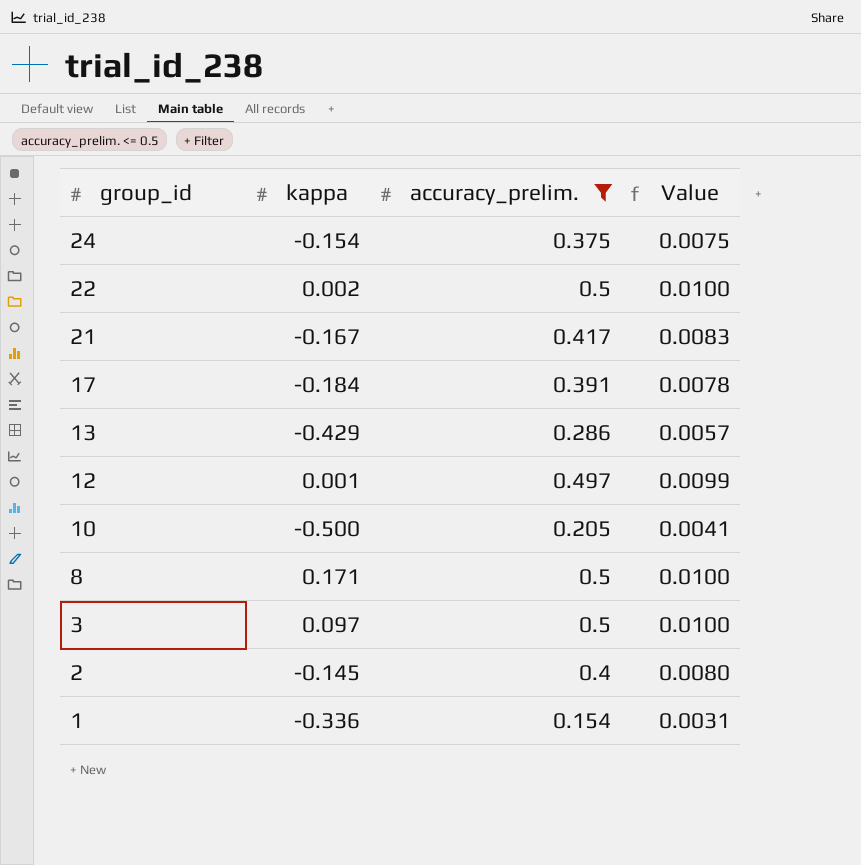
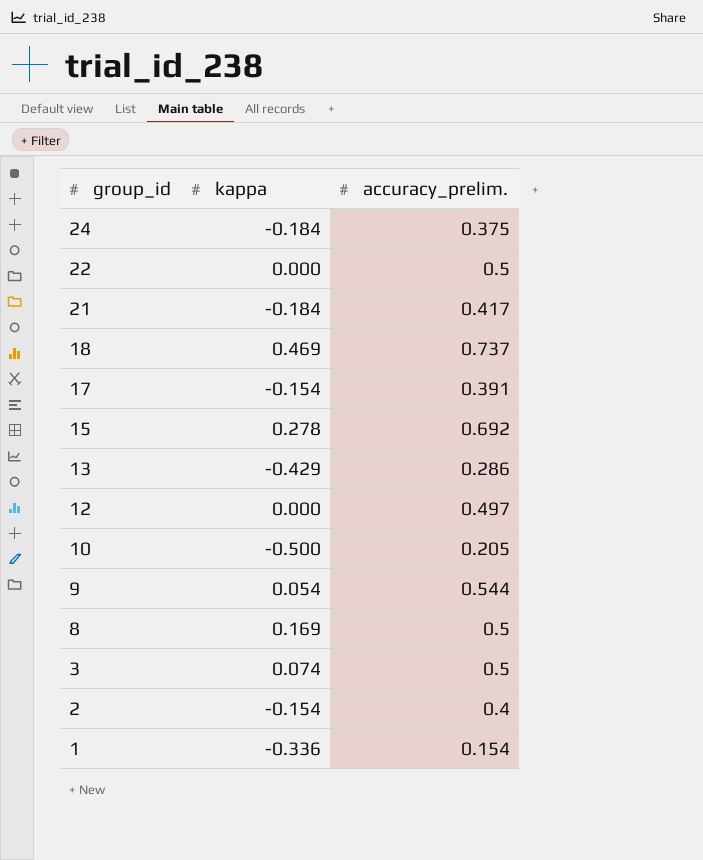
filter: accuracy_prelim. <= 0.5 -> none
column Value | formula: [accuracy_prelim.] * 0.02 -> none
24 | kappa: -0.154 -> -0.184
22 | kappa: 0.002 -> 0.000
21 | kappa: -0.167 -> -0.184
17 | kappa: -0.184 -> -0.154
12 | kappa: 0.001 -> 0.000
8 | kappa: 0.171 -> 0.169
3 | kappa: 0.097 -> 0.074
2 | kappa: -0.145 -> -0.154

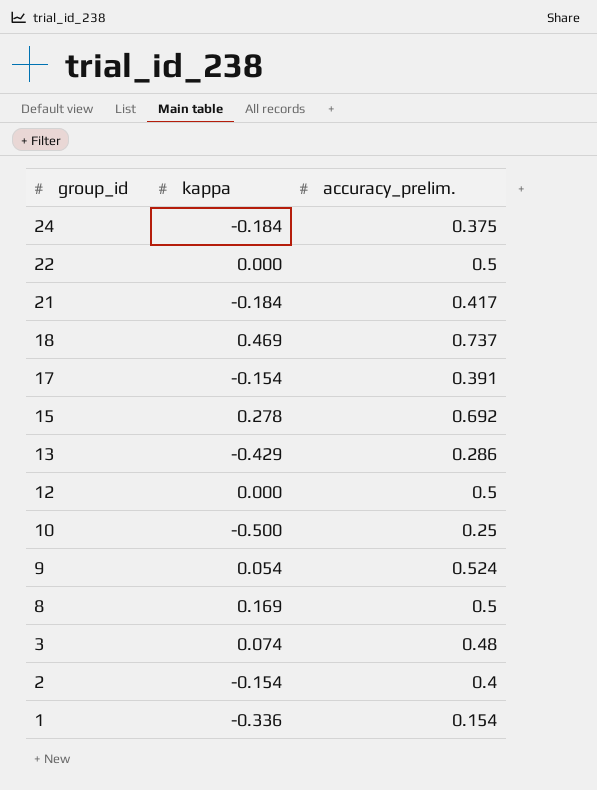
12 | accuracy_prelim.: 0.497 -> 0.5
10 | accuracy_prelim.: 0.205 -> 0.25
9 | accuracy_prelim.: 0.544 -> 0.524
3 | accuracy_prelim.: 0.5 -> 0.48

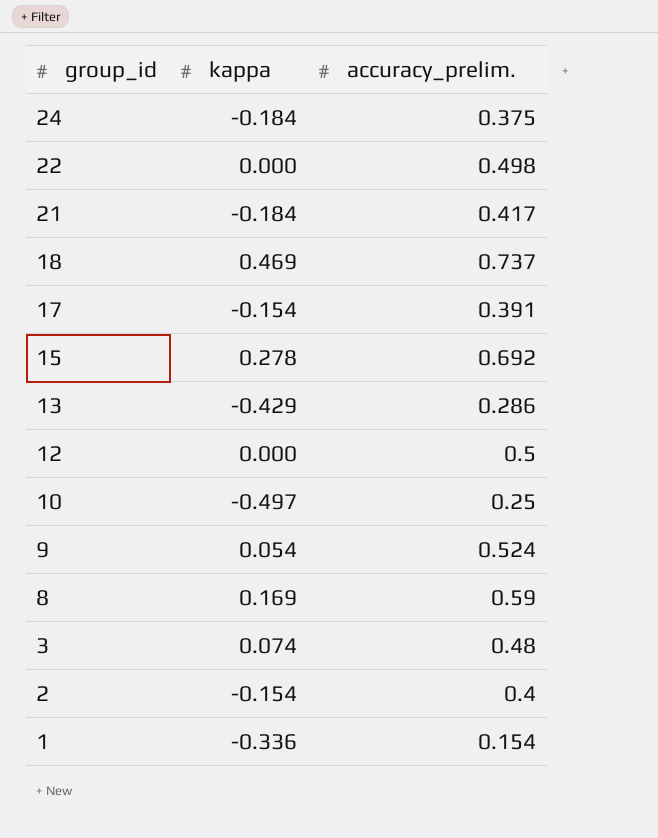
22 | accuracy_prelim.: 0.5 -> 0.498
10 | kappa: -0.500 -> -0.497
8 | accuracy_prelim.: 0.5 -> 0.59

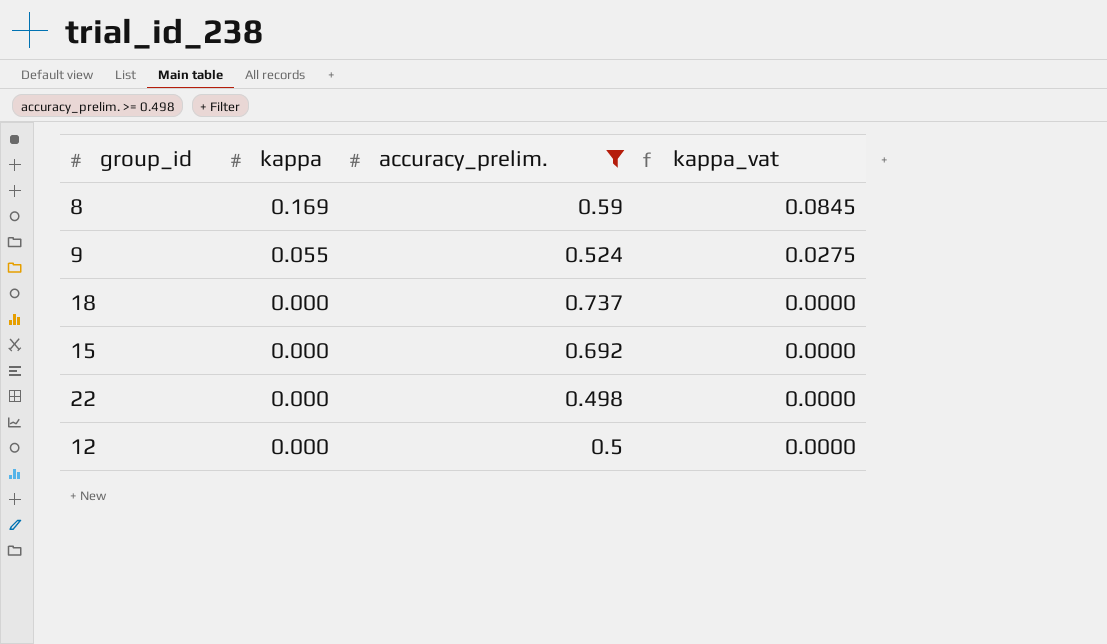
filter: none -> accuracy_prelim. >= 0.498
row order: group_id descending -> kappa descending
column kappa_vat | formula: none -> [kappa] * 0.5
9 | kappa: 0.054 -> 0.055
18 | kappa: 0.469 -> 0.000
15 | kappa: 0.278 -> 0.000

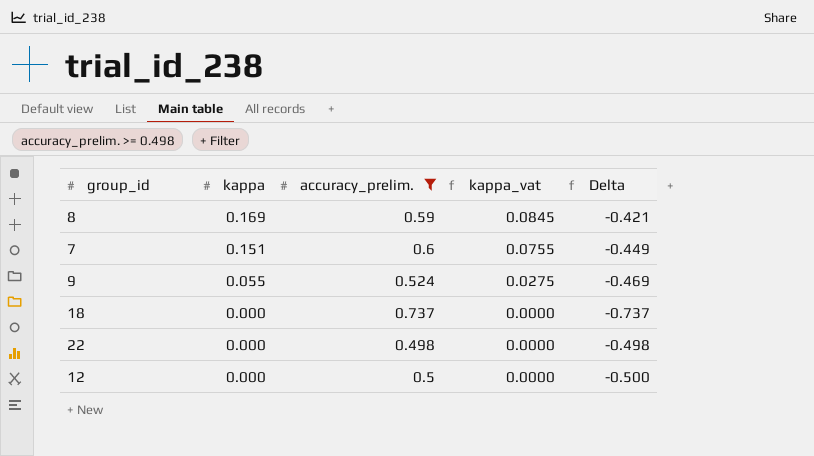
column Delta | formula: none -> [kappa] - [accuracy_prelim.]
row 15: 0.000 | 0.692 | 0.0000 -> none
row 7: none -> 0.151 | 0.6 | 0.0755 | -0.449

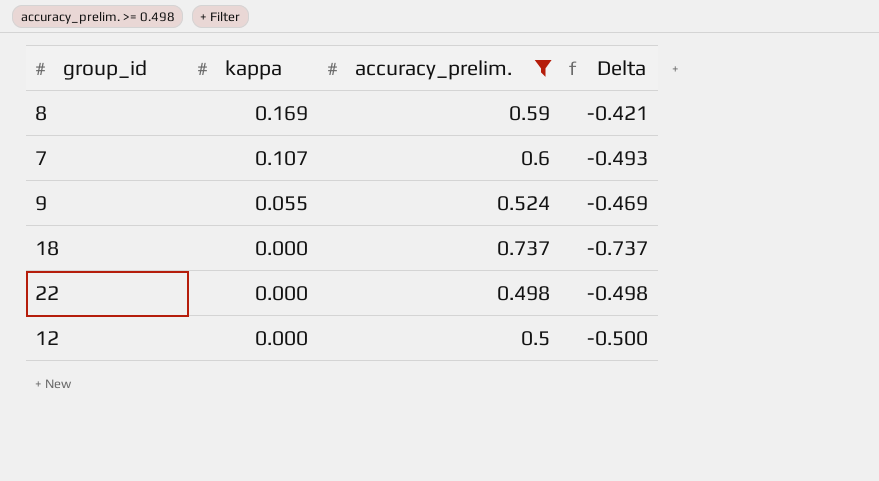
column kappa_vat | formula: [kappa] * 0.5 -> none
7 | kappa: 0.151 -> 0.107
7 | Delta: -0.449 -> -0.493

